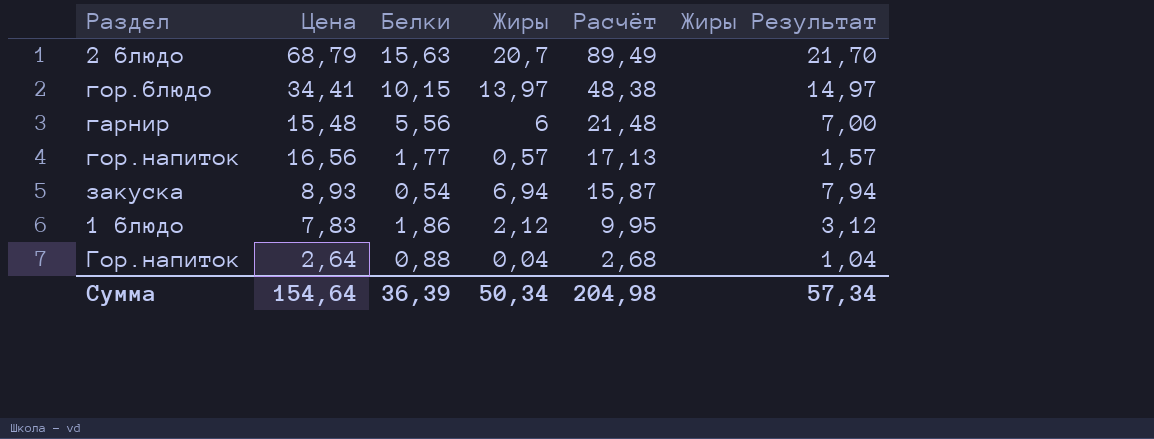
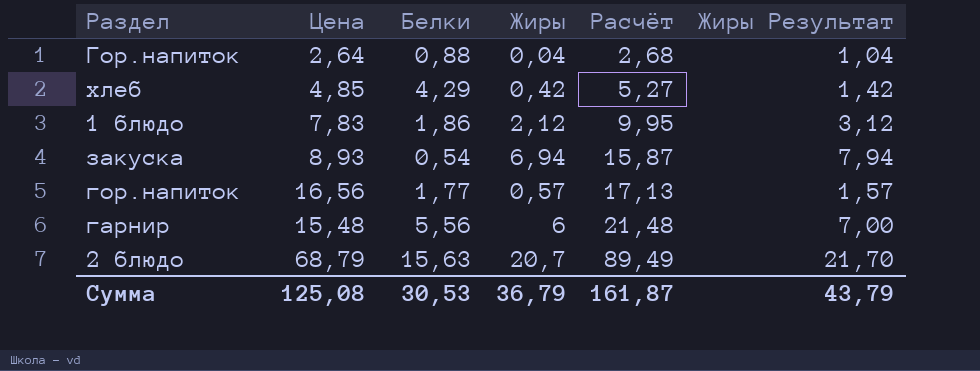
row order: Расчёт descending -> Расчёт ascending
row гор.блюдо: 34,41 | 10,15 | 13,97 | 48,38 | 14,97 -> none
row хлеб: none -> 4,85 | 4,29 | 0,42 | 5,27 | 1,42
Сумма | Цена: 154,64 -> 125,08
Сумма | Белки: 36,39 -> 30,53
Сумма | Жиры: 50,34 -> 36,79
Сумма | Расчёт: 204,98 -> 161,87
Сумма | Жиры Результат: 57,34 -> 43,79

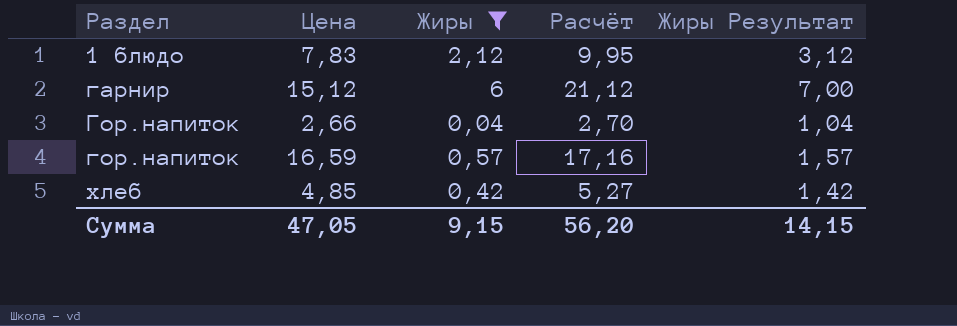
filter: none -> Жиры <= 6
row order: Расчёт ascending -> Раздел ascending
column Белки | position: 3 -> none
гарнир | Цена: 15,48 -> 15,12
гарнир | Расчёт: 21,48 -> 21,12
Гор.напиток | Цена: 2,64 -> 2,66
Гор.напиток | Расчёт: 2,68 -> 2,70
гор.напиток | Цена: 16,56 -> 16,59
гор.напиток | Расчёт: 17,13 -> 17,16
Сумма | Цена: 125,08 -> 47,05
Сумма | Жиры: 36,79 -> 9,15
Сумма | Расчёт: 161,87 -> 56,20
Сумма | Жиры Результат: 43,79 -> 14,15

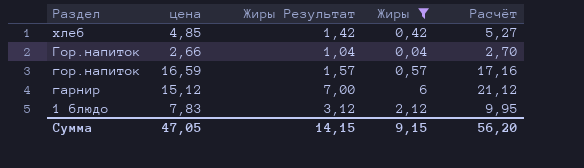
row order: Раздел ascending -> Раздел descending
column name: Цена -> цена
column Жиры Результат | position: 5 -> 3

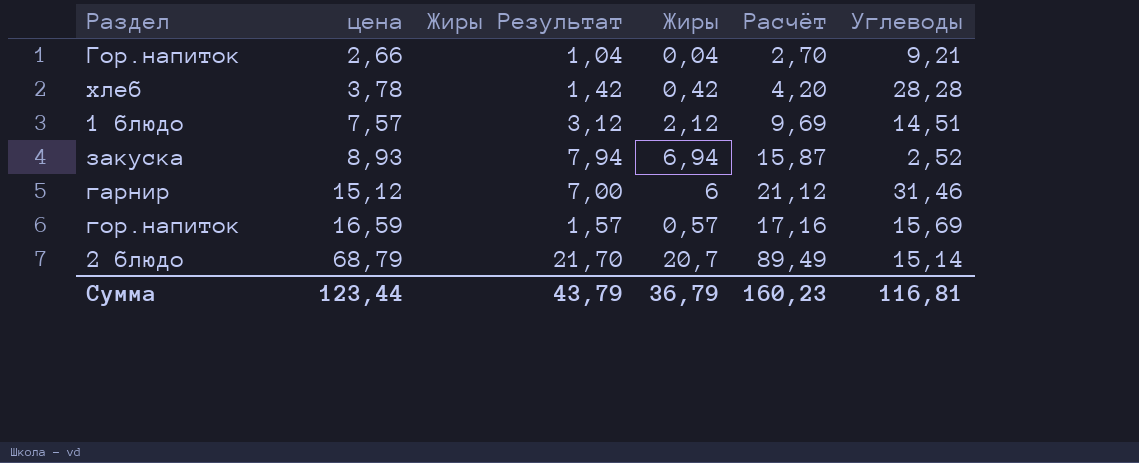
filter: Жиры <= 6 -> none
row order: Раздел descending -> цена ascending
column Углеводы | position: none -> 6
хлеб | цена: 4,85 -> 3,78
хлеб | Расчёт: 5,27 -> 4,20
1 блюдо | цена: 7,83 -> 7,57
1 блюдо | Расчёт: 9,95 -> 9,69
Сумма | цена: 47,05 -> 123,44
Сумма | Жиры Результат: 14,15 -> 43,79
Сумма | Жиры: 9,15 -> 36,79
Сумма | Расчёт: 56,20 -> 160,23

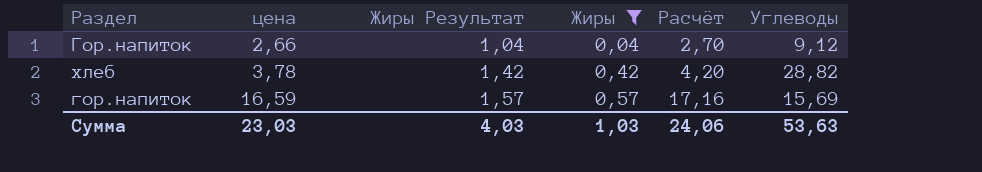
filter: none -> Жиры <= 0,57
Гор.напиток | Углеводы: 9,21 -> 9,12
хлеб | Углеводы: 28,28 -> 28,82
Сумма | цена: 123,44 -> 23,03
Сумма | Жиры Результат: 43,79 -> 4,03
Сумма | Жиры: 36,79 -> 1,03
Сумма | Расчёт: 160,23 -> 24,06
Сумма | Углеводы: 116,81 -> 53,63

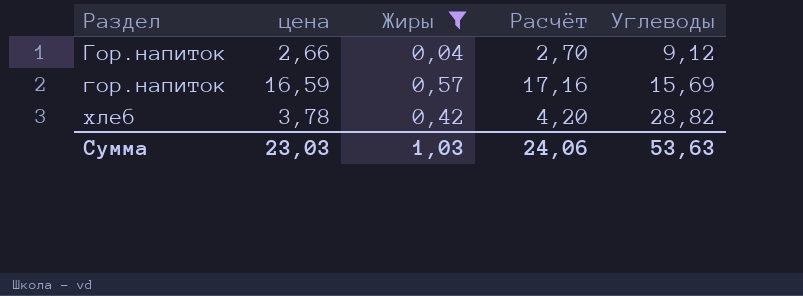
row order: цена ascending -> Раздел ascending
column Жиры Результат | formula: [Жиры] + 1 -> none

